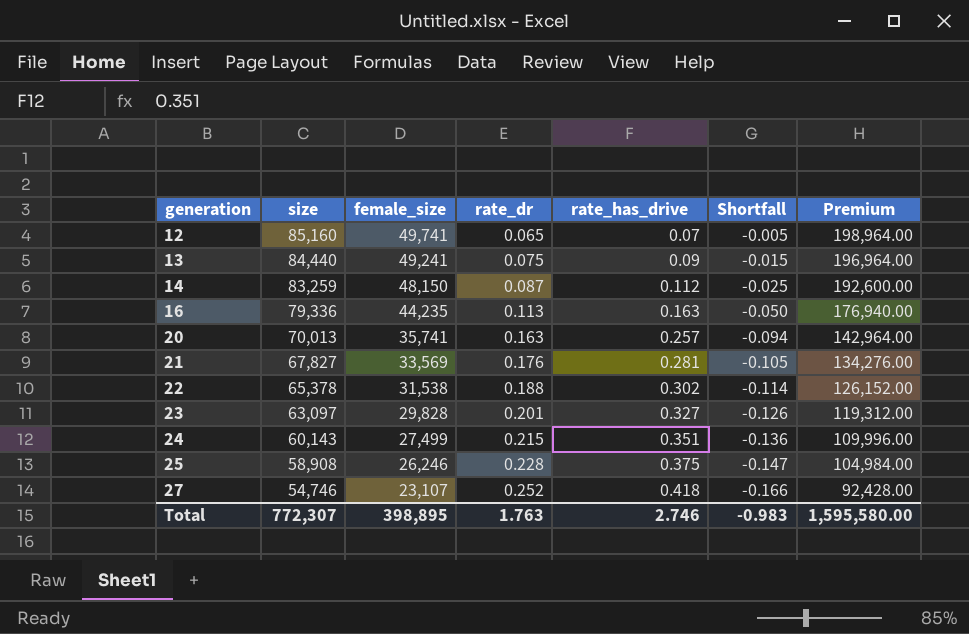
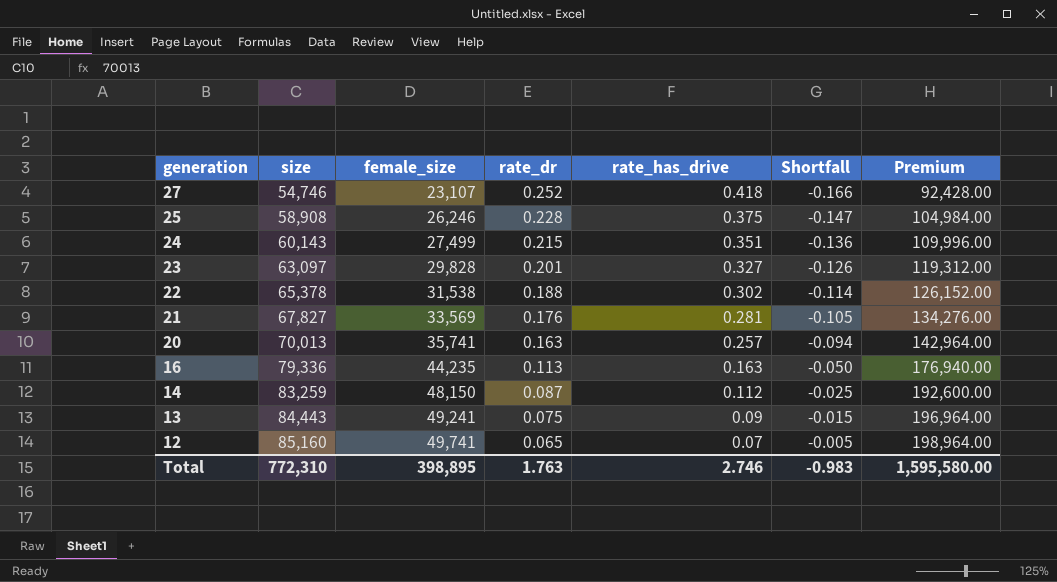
row order: generation ascending -> generation descending
13 | size: 84,440 -> 84,443
Total | size: 772,307 -> 772,310

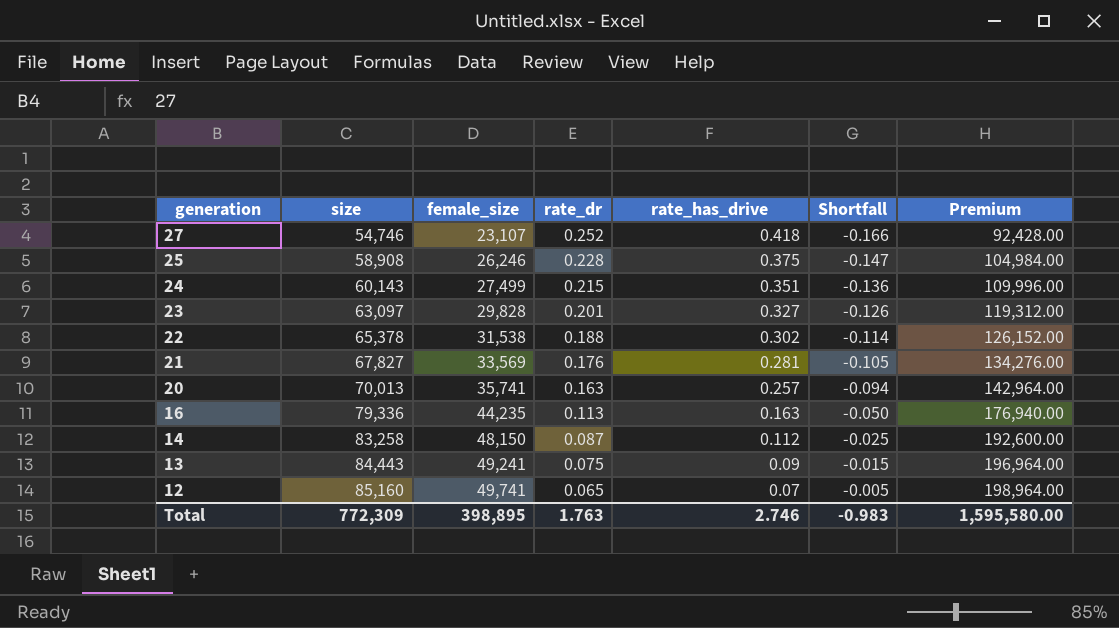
14 | size: 83,259 -> 83,258
Total | size: 772,310 -> 772,309

